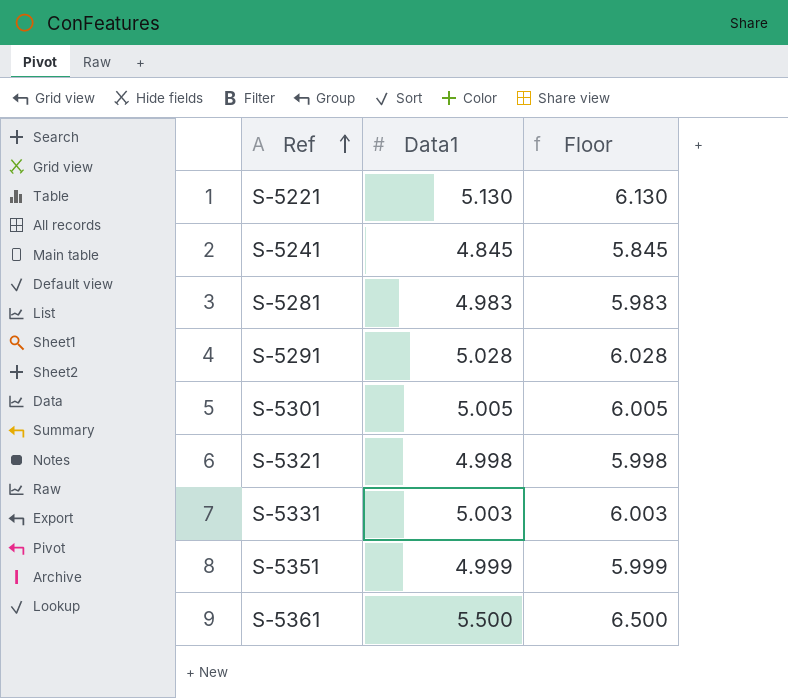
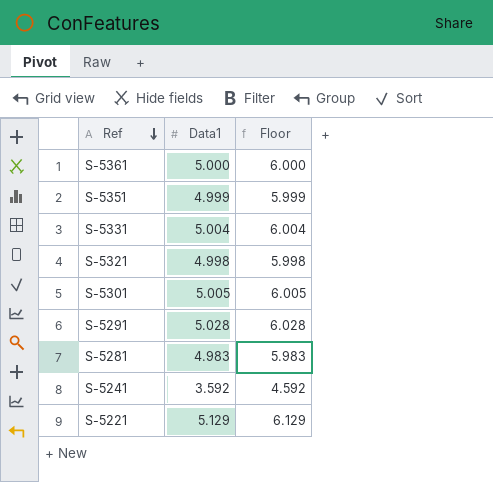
row order: Ref ascending -> Ref descending
S-5361 | Data1: 5.500 -> 5.000
S-5361 | Floor: 6.500 -> 6.000
S-5331 | Data1: 5.003 -> 5.004
S-5331 | Floor: 6.003 -> 6.004
S-5241 | Data1: 4.845 -> 3.592
S-5241 | Floor: 5.845 -> 4.592
S-5221 | Data1: 5.130 -> 5.129
S-5221 | Floor: 6.130 -> 6.129

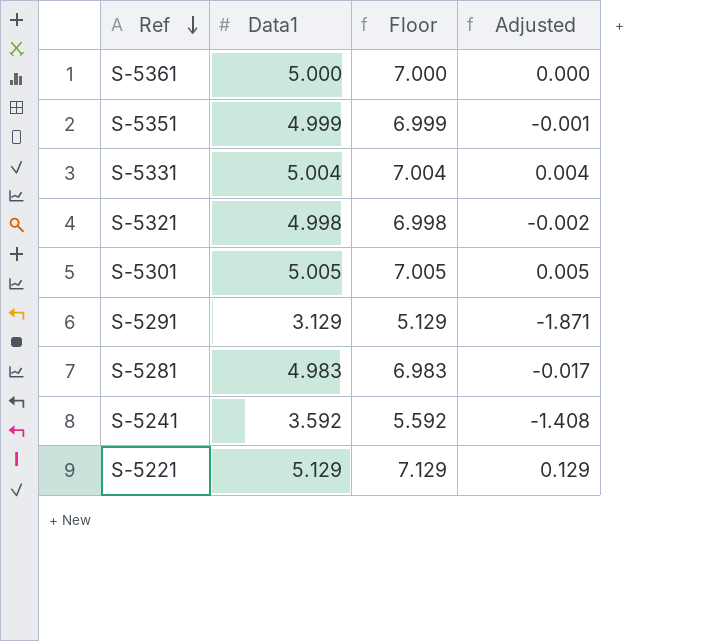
column Floor | formula: [Data1] + 1 -> [Data1] + 2
column Adjusted | formula: none -> [Data1] - 5
S-5291 | Data1: 5.028 -> 3.129

